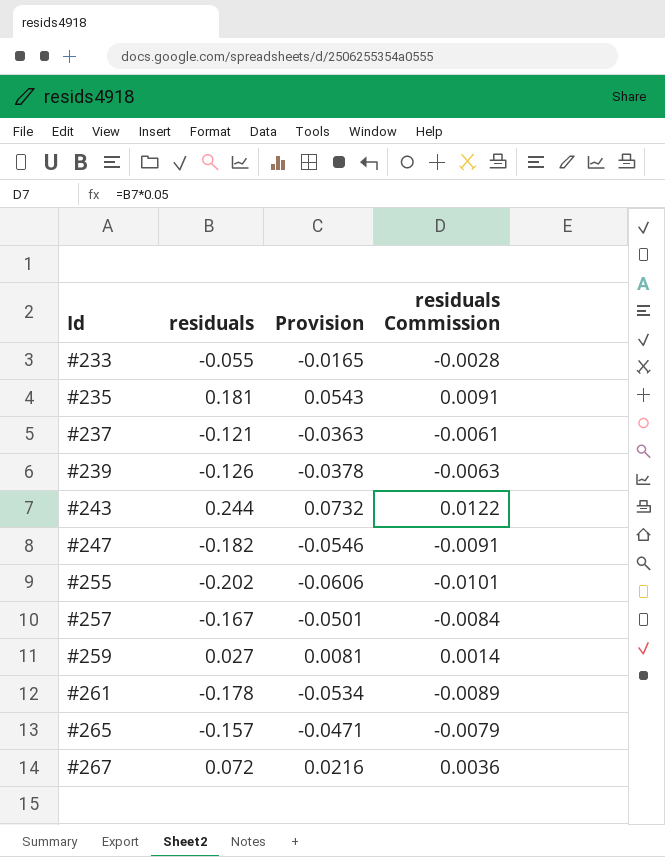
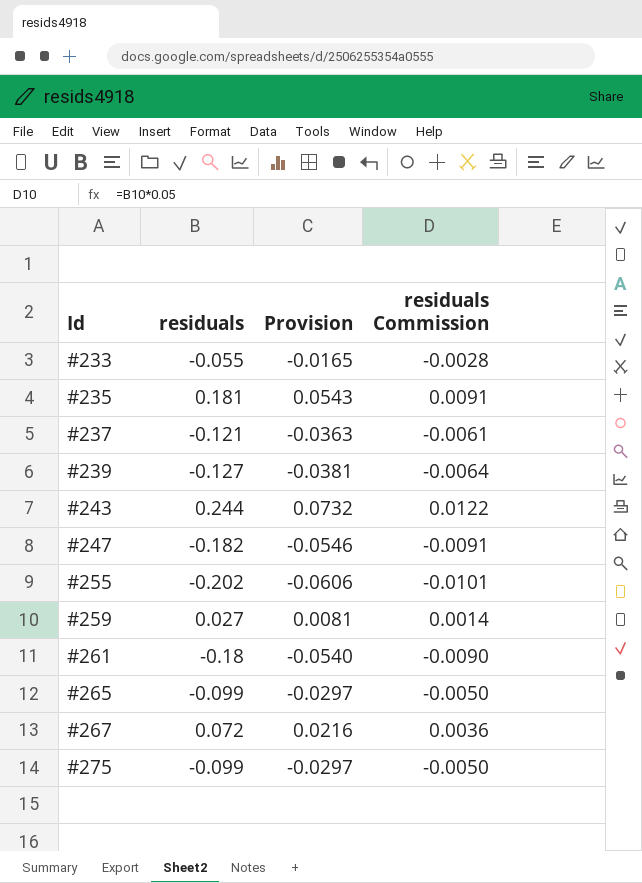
row #257: -0.167 | -0.0501 | -0.0084 -> none
#239 | residuals: -0.126 -> -0.127
#239 | Provision: -0.0378 -> -0.0381
#239 | residuals Commission: -0.0063 -> -0.0064
#261 | residuals: -0.178 -> -0.18
#261 | Provision: -0.0534 -> -0.0540
#261 | residuals Commission: -0.0089 -> -0.0090
#265 | residuals: -0.157 -> -0.099
#265 | Provision: -0.0471 -> -0.0297
#265 | residuals Commission: -0.0079 -> -0.0050
row #275: none -> -0.099 | -0.0297 | -0.0050

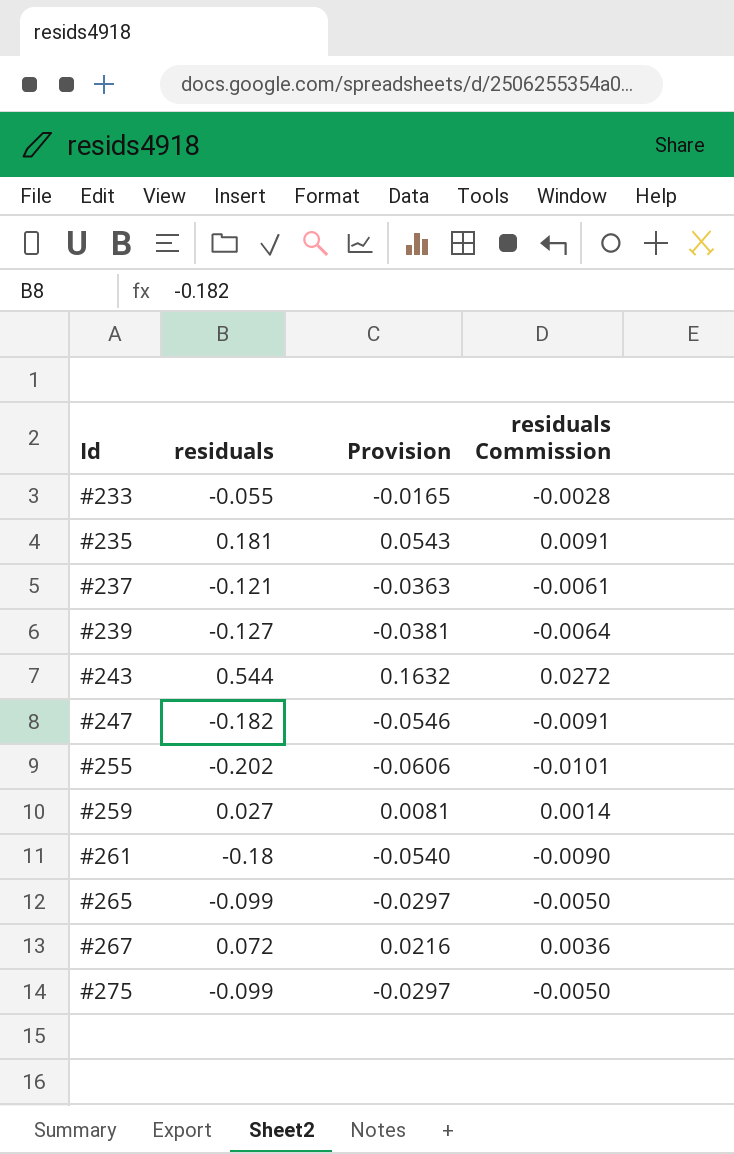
#243 | residuals: 0.244 -> 0.544
#243 | Provision: 0.0732 -> 0.1632
#243 | residuals Commission: 0.0122 -> 0.0272

